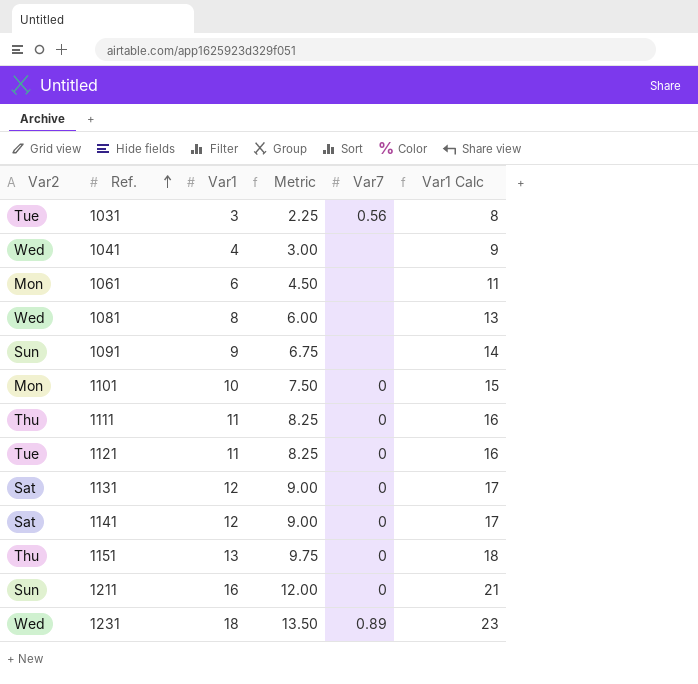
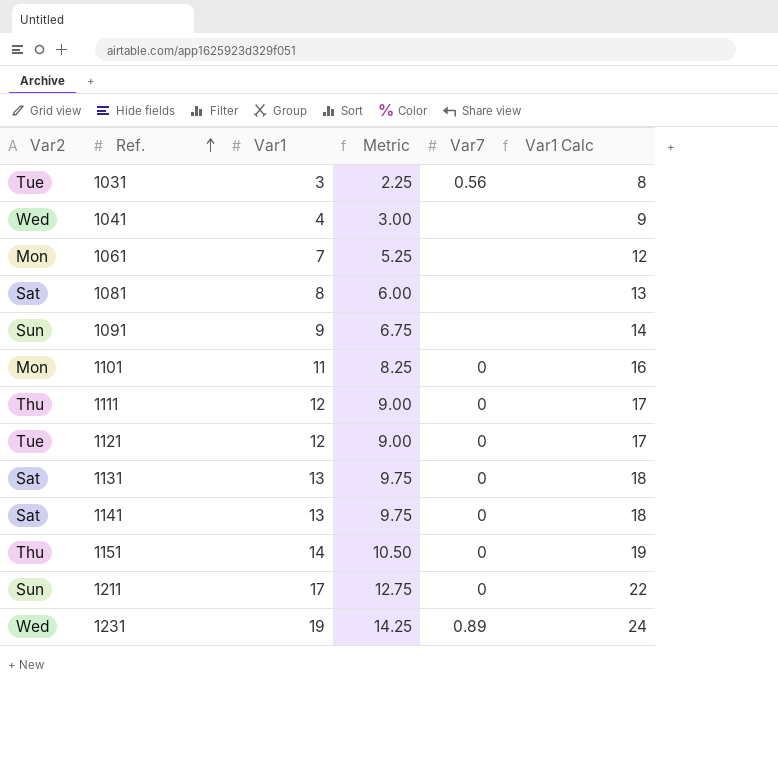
1061 | Var1: 6 -> 7
1061 | Metric: 4.50 -> 5.25
1061 | Var1 Calc: 11 -> 12
1081 | Var2: Wed -> Sat
1101 | Var1: 10 -> 11
1101 | Metric: 7.50 -> 8.25
1101 | Var1 Calc: 15 -> 16
1111 | Var1: 11 -> 12
1111 | Metric: 8.25 -> 9.00
1111 | Var1 Calc: 16 -> 17
1121 | Var1: 11 -> 12
1121 | Metric: 8.25 -> 9.00
1121 | Var1 Calc: 16 -> 17
1131 | Var1: 12 -> 13
1131 | Metric: 9.00 -> 9.75
1131 | Var1 Calc: 17 -> 18
1141 | Var1: 12 -> 13
1141 | Metric: 9.00 -> 9.75
1141 | Var1 Calc: 17 -> 18
1151 | Var1: 13 -> 14
1151 | Metric: 9.75 -> 10.50
1151 | Var1 Calc: 18 -> 19
1211 | Var1: 16 -> 17
1211 | Metric: 12.00 -> 12.75
1211 | Var1 Calc: 21 -> 22
1231 | Var1: 18 -> 19
1231 | Metric: 13.50 -> 14.25
1231 | Var1 Calc: 23 -> 24

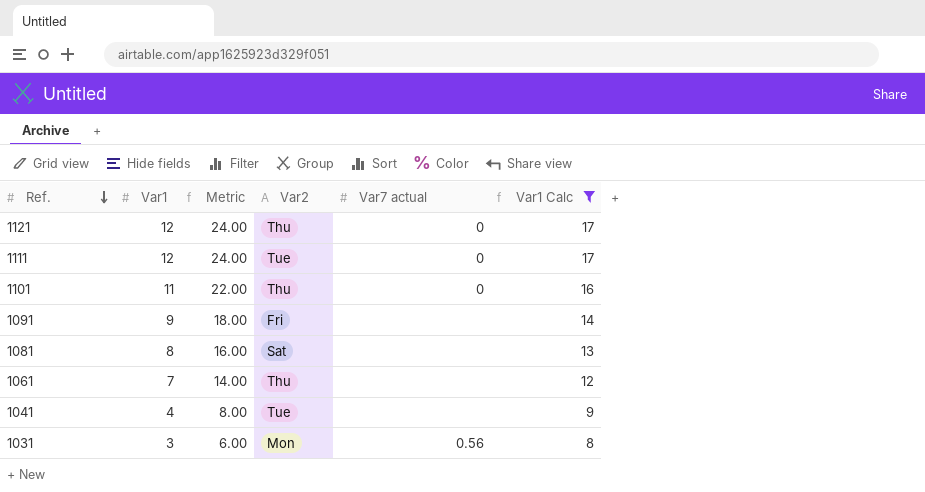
filter: none -> Var1 Calc <= 17
row order: Ref. ascending -> Ref. descending
column Metric | formula: [Var1] * 0.75 -> [Var1] * 2
column Var2 | position: 1 -> 4
column name: Var7 -> Var7 actual
1121 | Var2: Tue -> Thu
1111 | Var2: Thu -> Tue
1101 | Var2: Mon -> Thu
1091 | Var2: Sun -> Fri
1061 | Var2: Mon -> Thu
1041 | Var2: Wed -> Tue
1031 | Var2: Tue -> Mon

